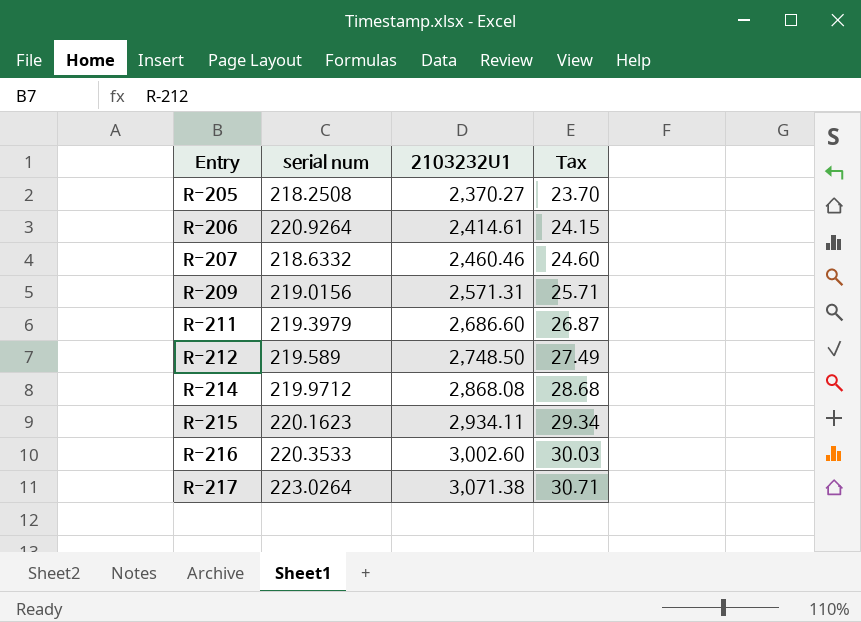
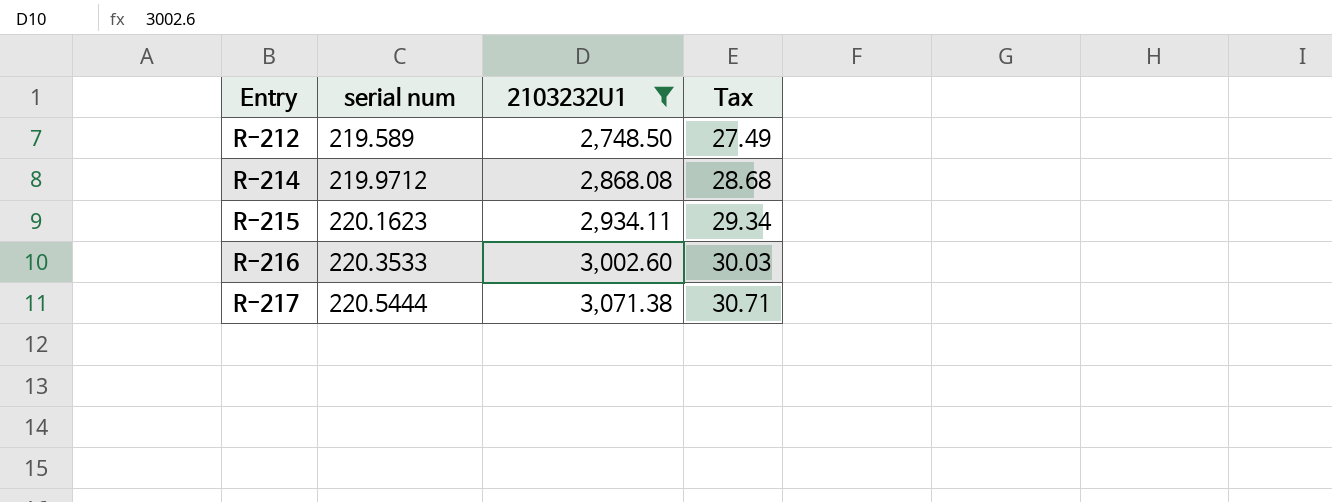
filter: none -> 2103232U1 >= 2,748.50
R-217 | serial num: 223.0264 -> 220.5444

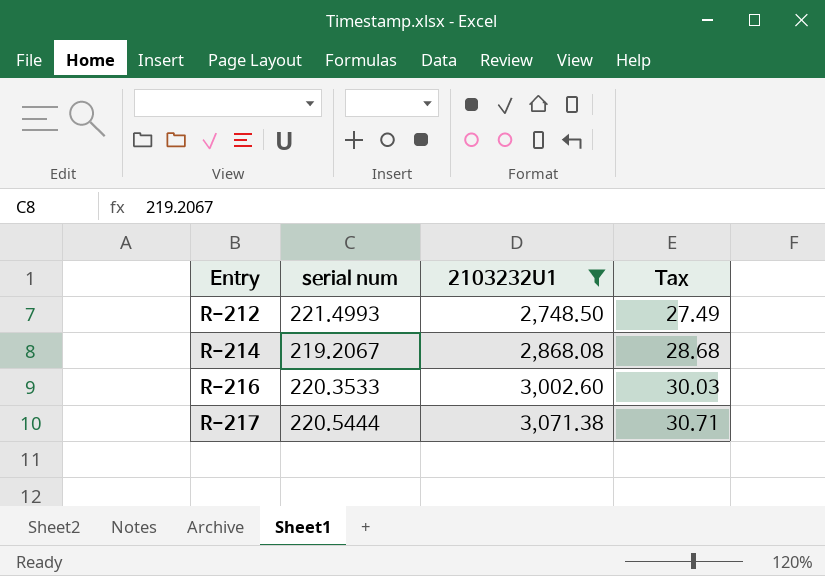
row R-215: 220.1623 | 2,934.11 | 29.34 -> none
R-212 | serial num: 219.589 -> 221.4993
R-214 | serial num: 219.9712 -> 219.2067

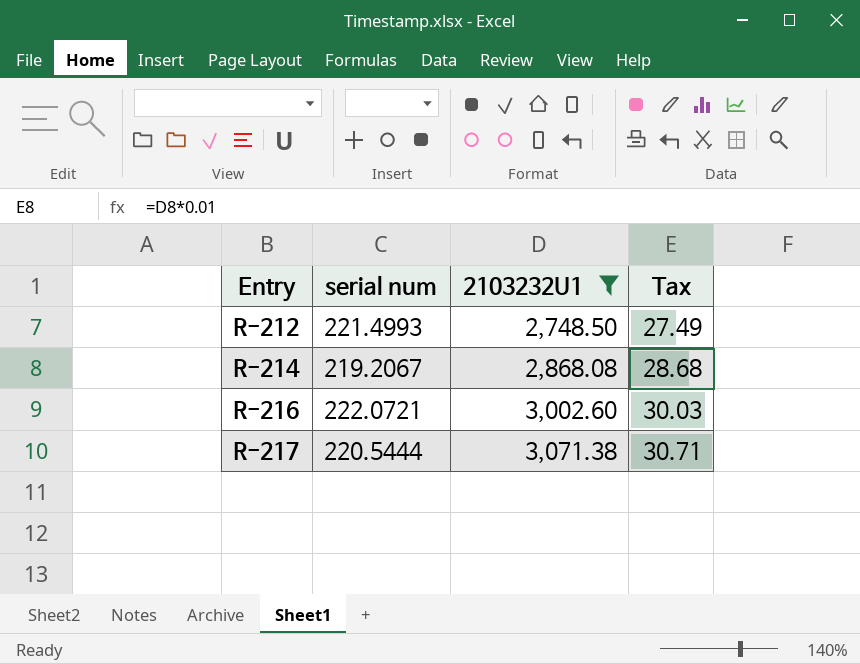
R-216 | serial num: 220.3533 -> 222.0721

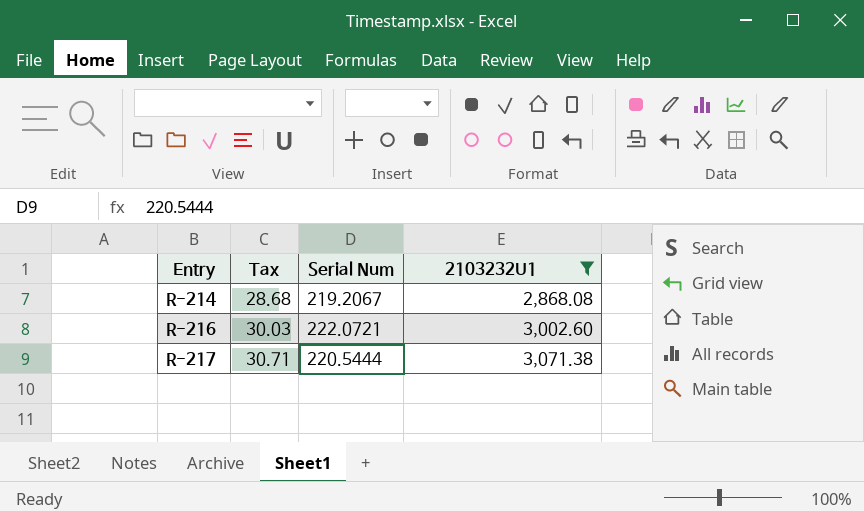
column Tax | position: 4 -> 2
column name: serial num -> Serial Num
row R-212: 221.4993 | 2,748.50 | 27.49 -> none

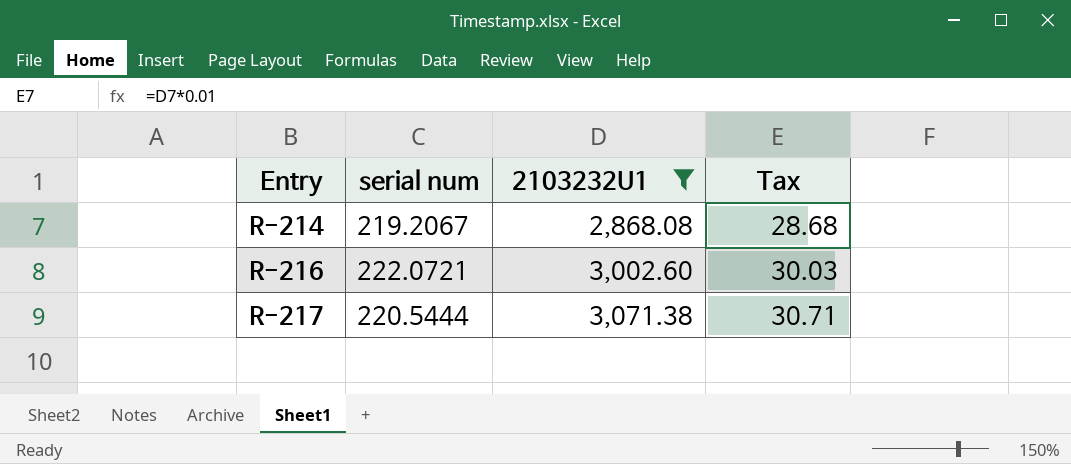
column name: Serial Num -> serial num
column Tax | position: 2 -> 4

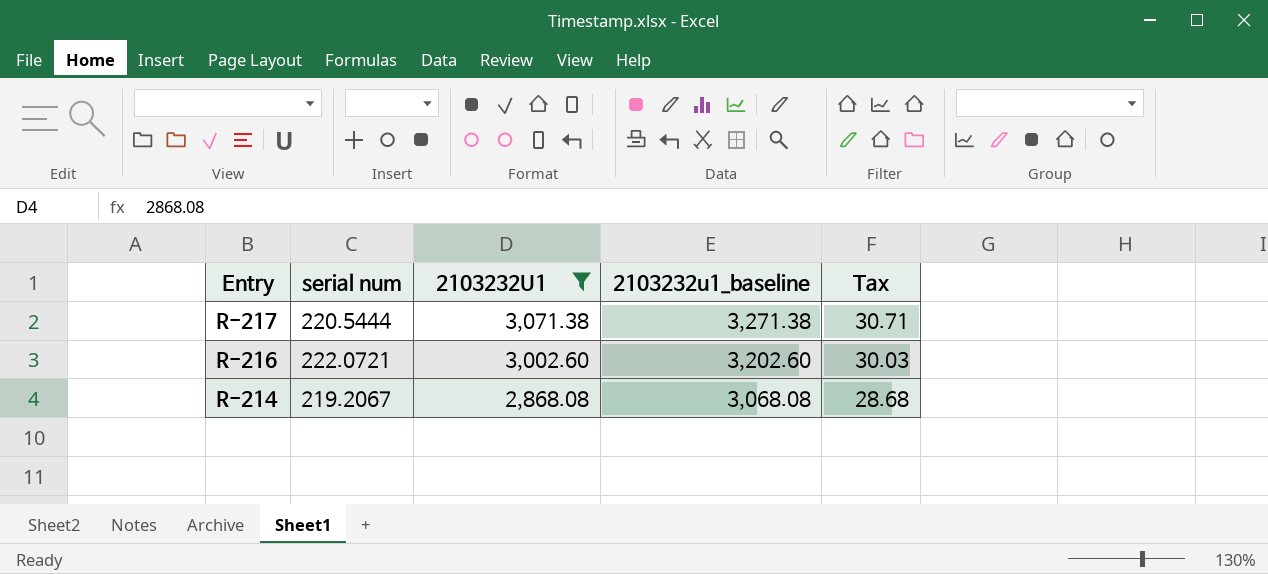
row order: Entry ascending -> Entry descending
column 2103232u1_baseline | formula: none -> [2103232U1] + 200

